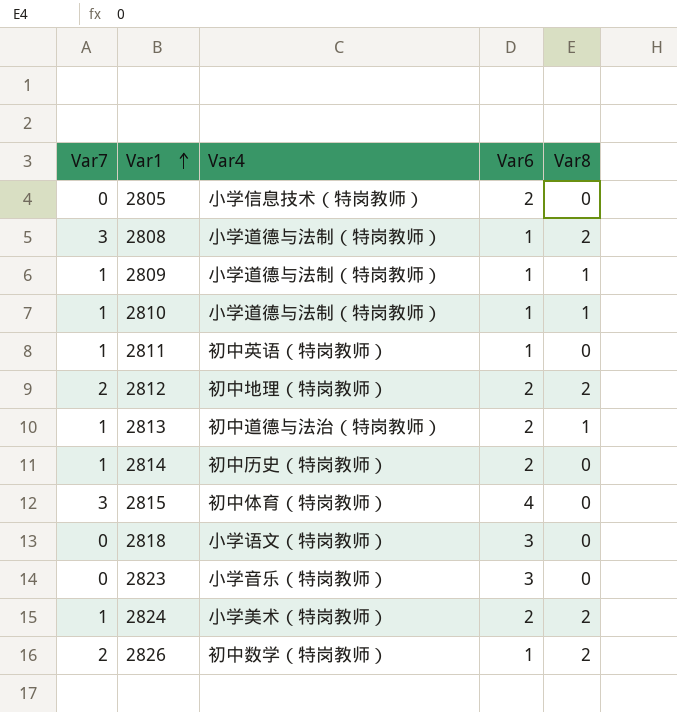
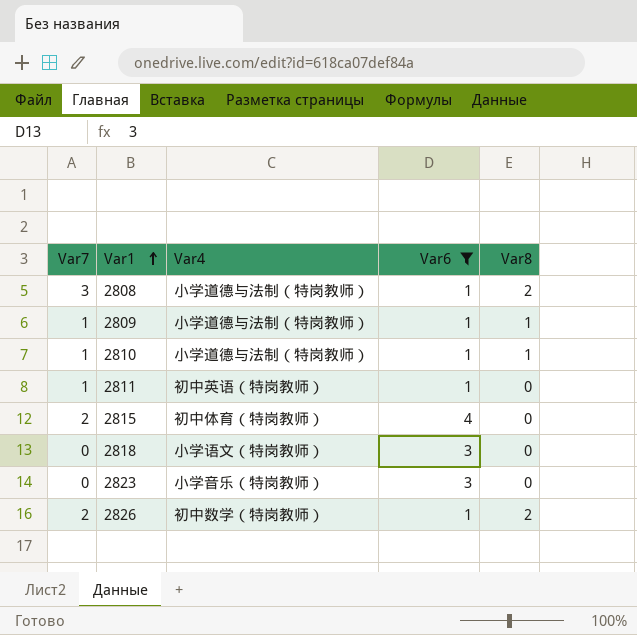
filter: none -> Var6 != 2
2815 | Var7: 3 -> 2

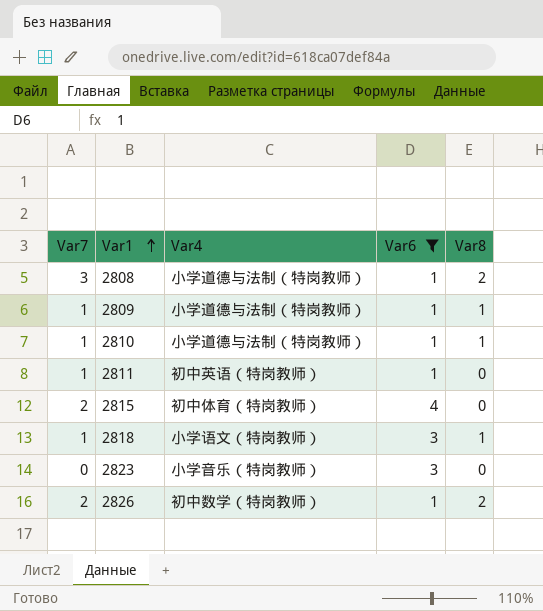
2818 | Var7: 0 -> 1
2818 | Var8: 0 -> 1

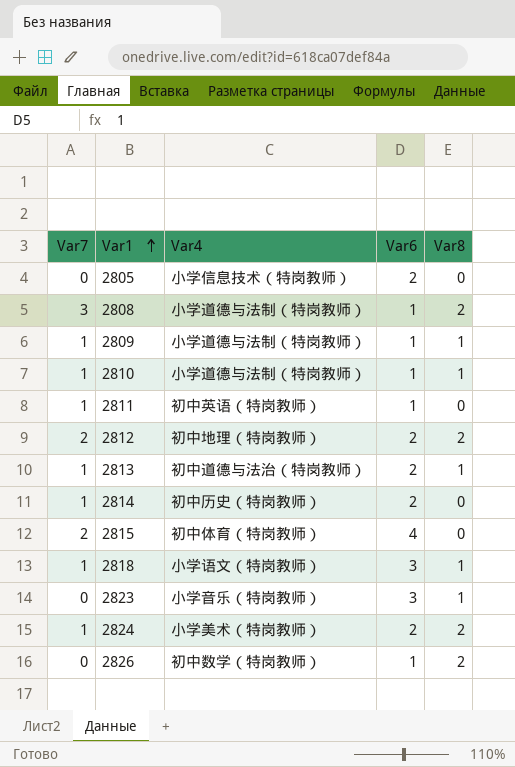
filter: Var6 != 2 -> none
2823 | Var8: 0 -> 1
2826 | Var7: 2 -> 0

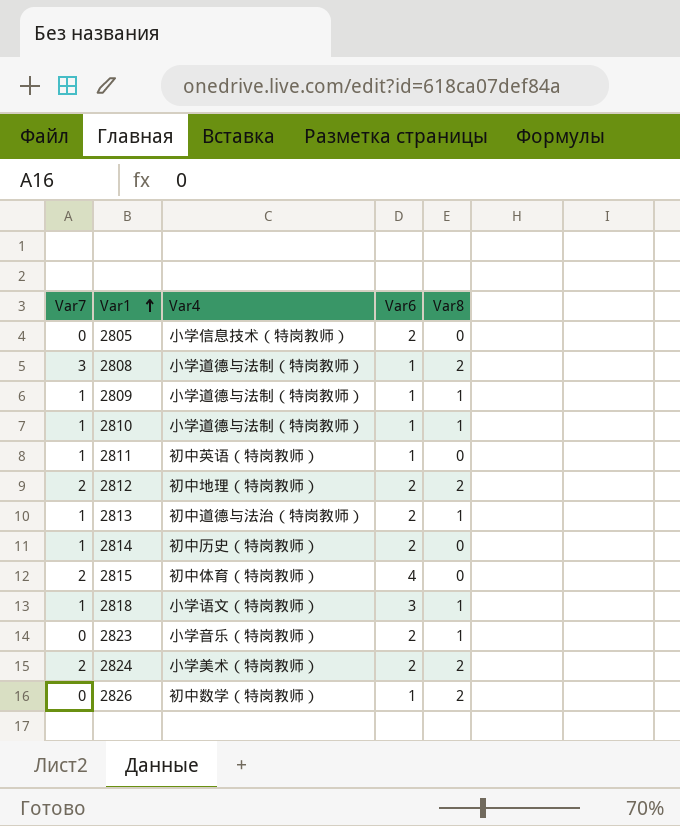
2823 | Var6: 3 -> 2
2824 | Var7: 1 -> 2

